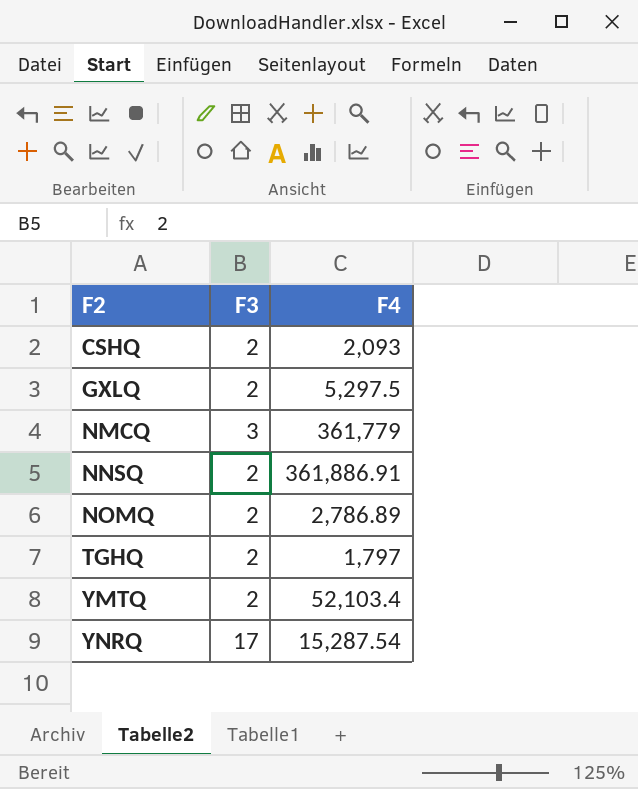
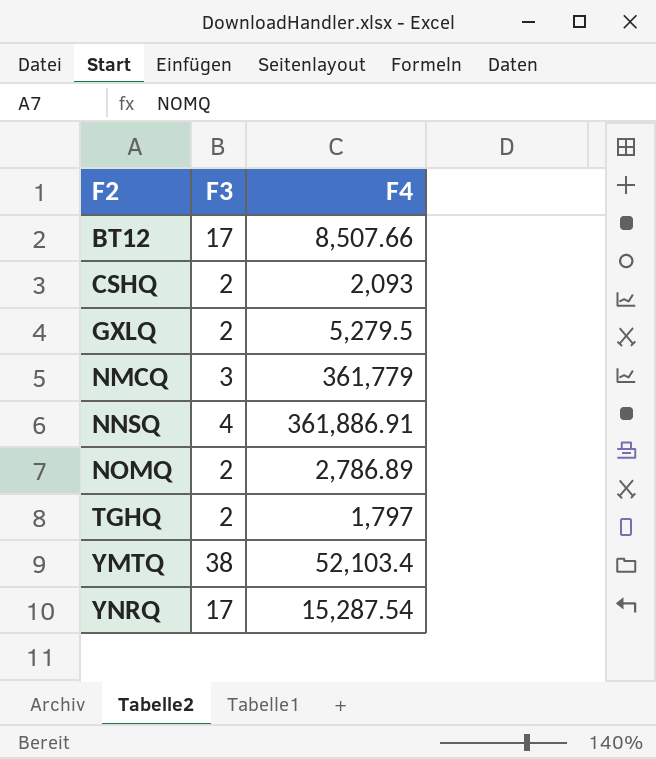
row BT12: none -> 17 | 8,507.66
GXLQ | F4: 5,297.5 -> 5,279.5
NNSQ | F3: 2 -> 4
YMTQ | F3: 2 -> 38

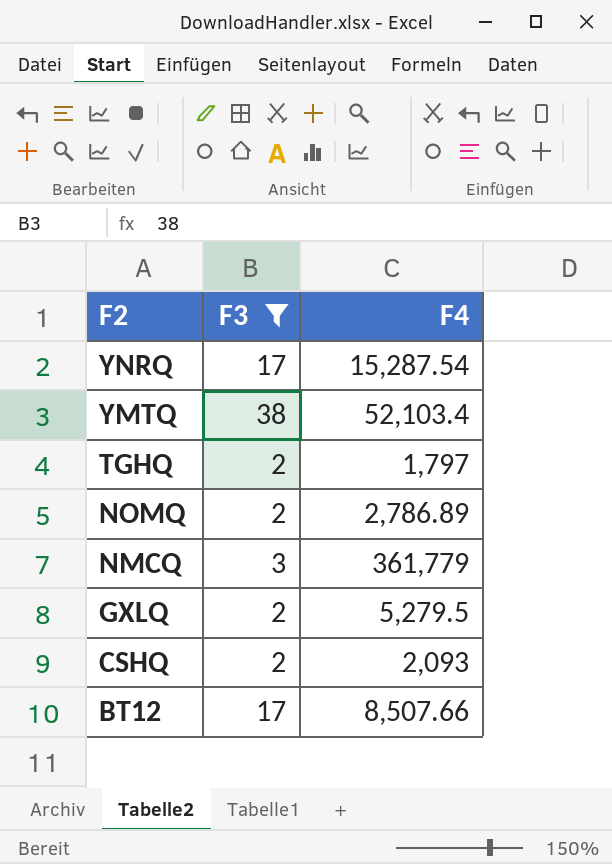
filter: none -> F3 != 4
row order: F2 ascending -> F2 descending

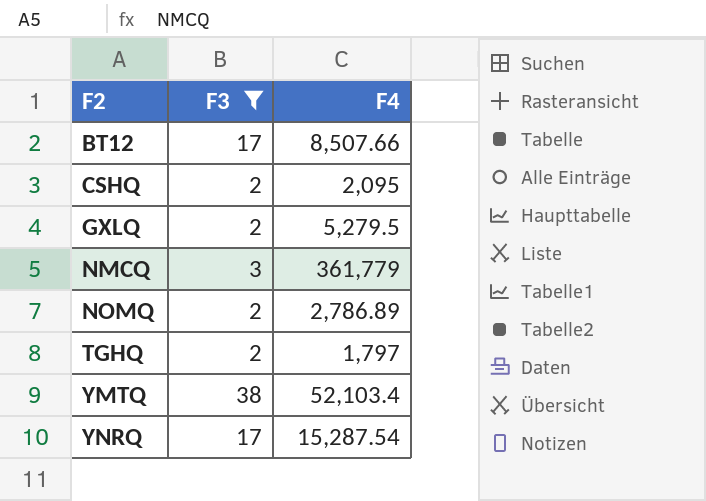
row order: F2 descending -> F2 ascending
CSHQ | F4: 2,093 -> 2,095

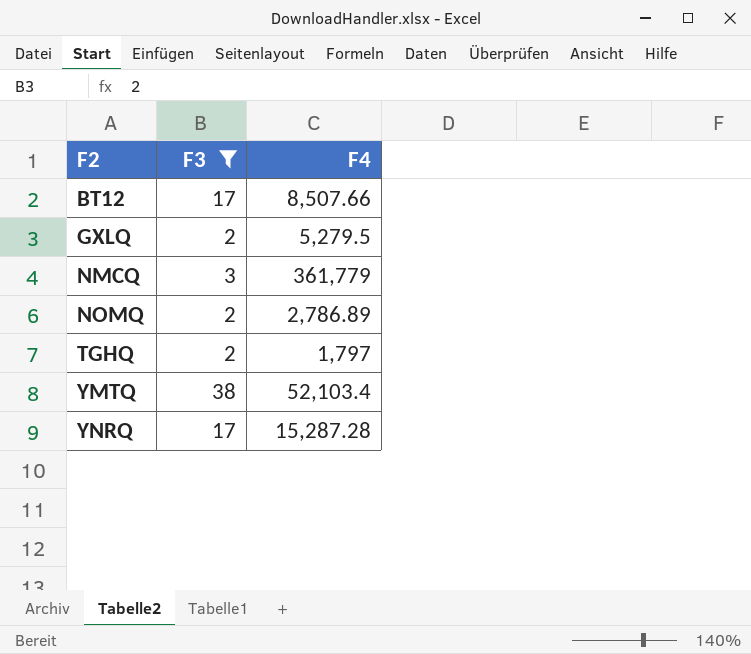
row CSHQ: 2 | 2,095 -> none
YNRQ | F4: 15,287.54 -> 15,287.28

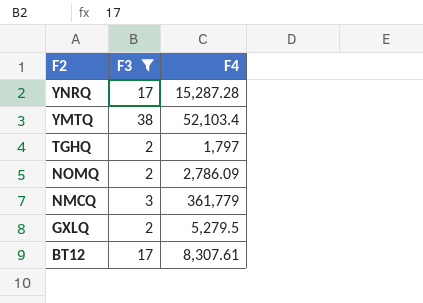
row order: F2 ascending -> F2 descending
NOMQ | F4: 2,786.89 -> 2,786.09
BT12 | F4: 8,507.66 -> 8,307.61

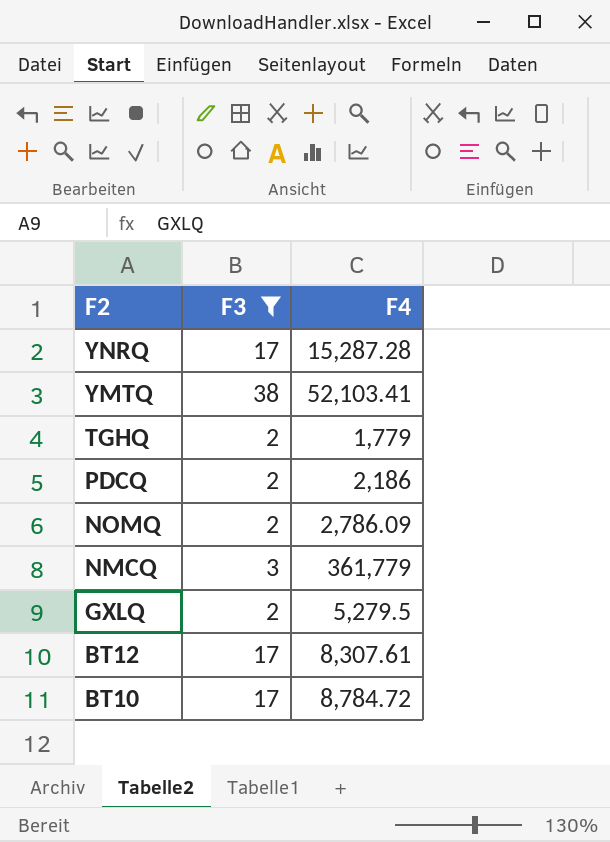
YMTQ | F4: 52,103.4 -> 52,103.41
TGHQ | F4: 1,797 -> 1,779
row PDCQ: none -> 2 | 2,186
row BT10: none -> 17 | 8,784.72

